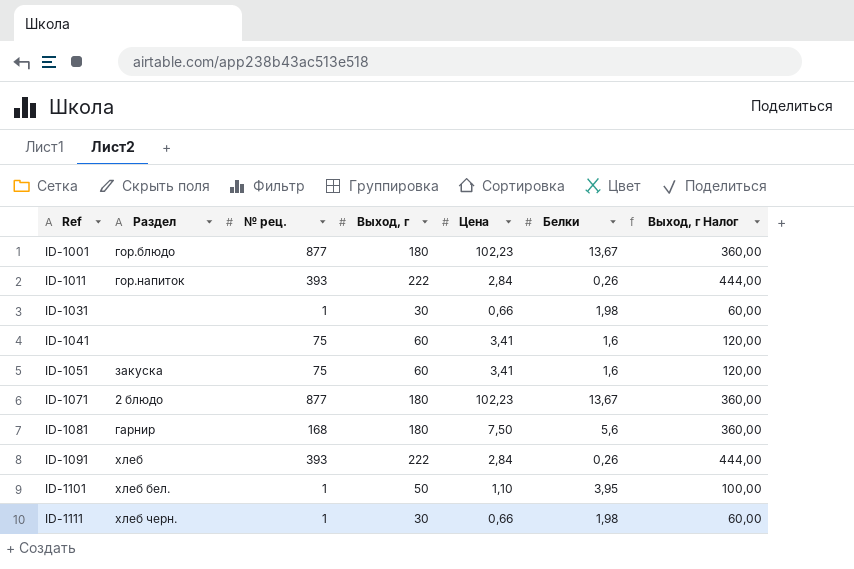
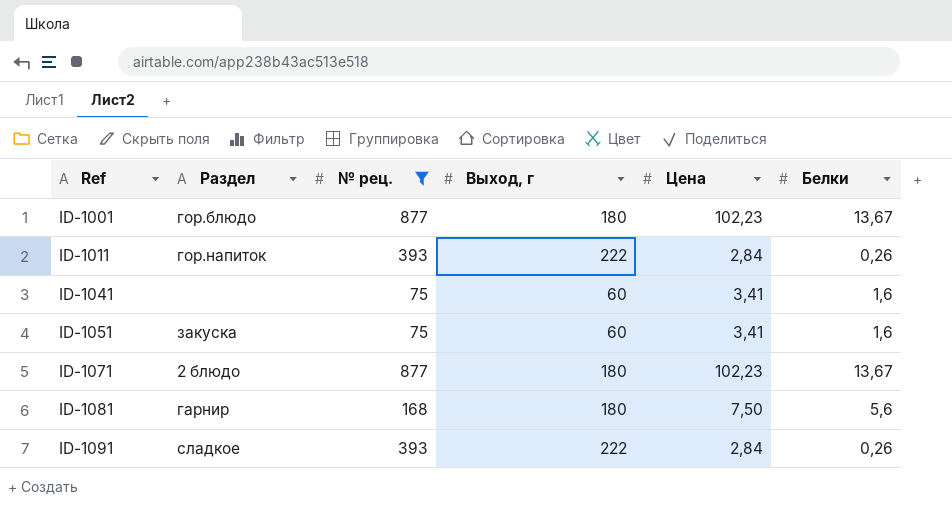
filter: none -> № рец. != 1
column Выход, г Налог | formula: [Выход, г] * 2 -> none
ID-1091 | Раздел: хлеб -> сладкое

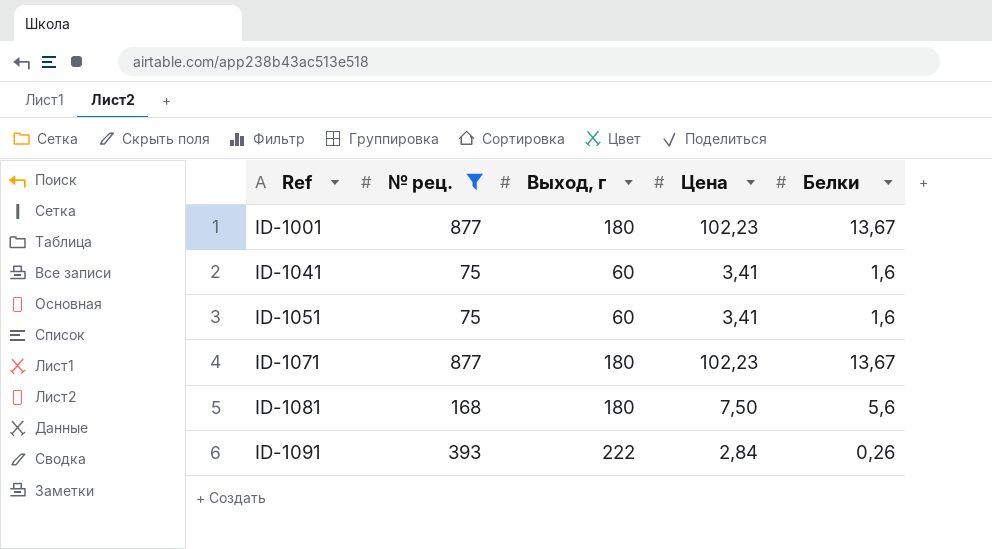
column Раздел | position: 2 -> none
row ID-1011: гор.напиток | 393 | 222 | 2,84 | 0,26 -> none

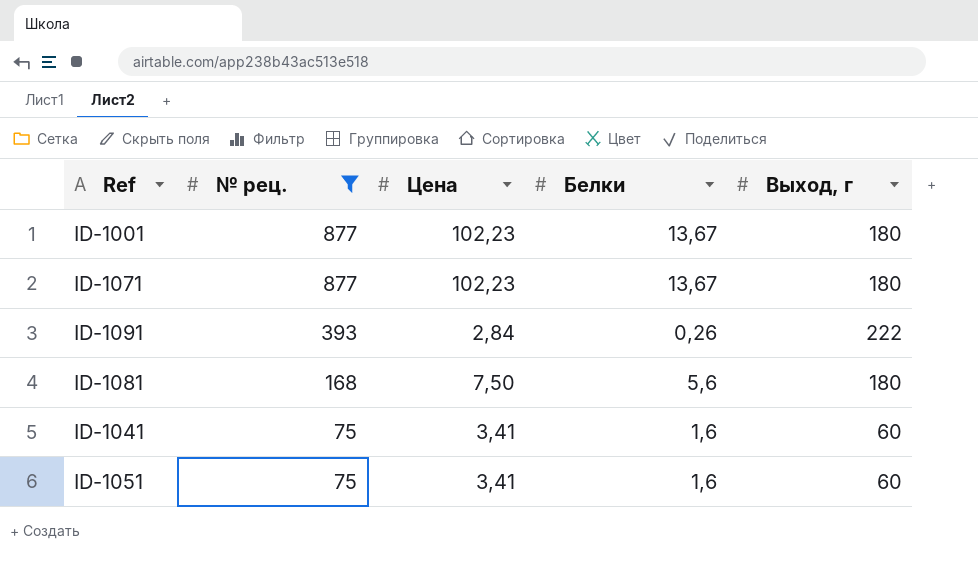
row order: Ref ascending -> № рец. descending
column Выход, г | position: 3 -> 5

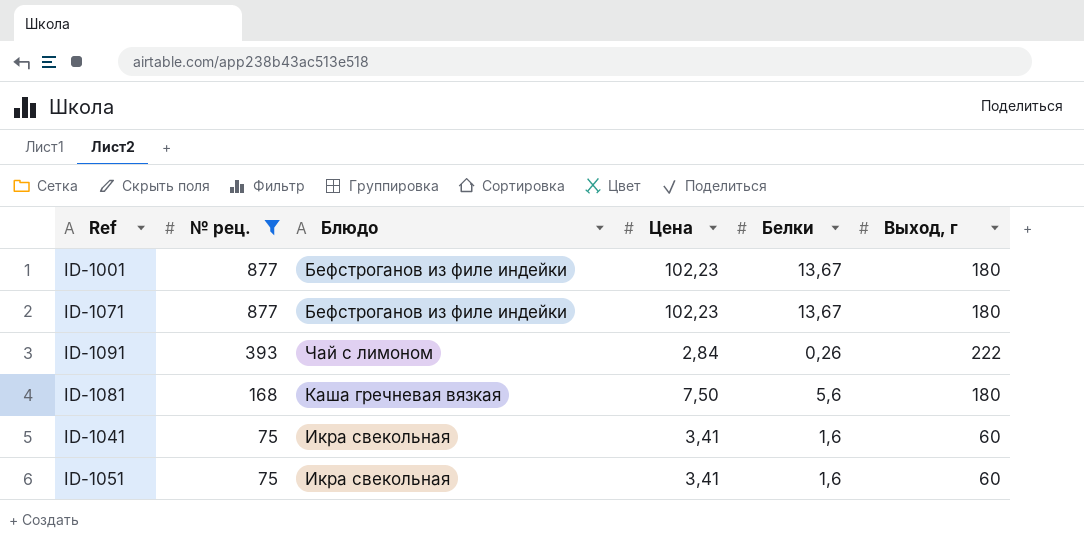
column Блюдо | position: none -> 3

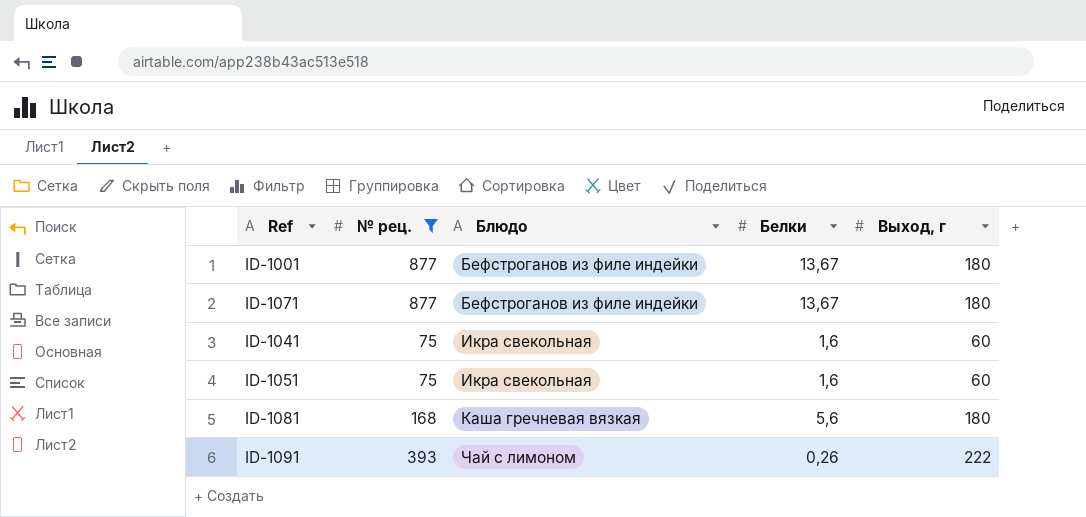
row order: № рец. descending -> Блюдо ascending
column Цена | position: 4 -> none

